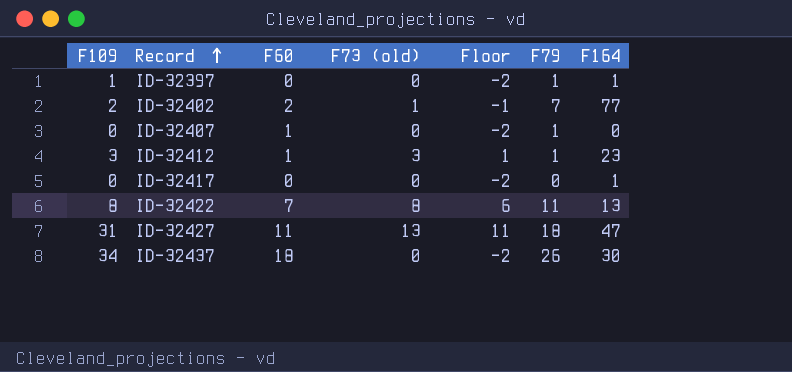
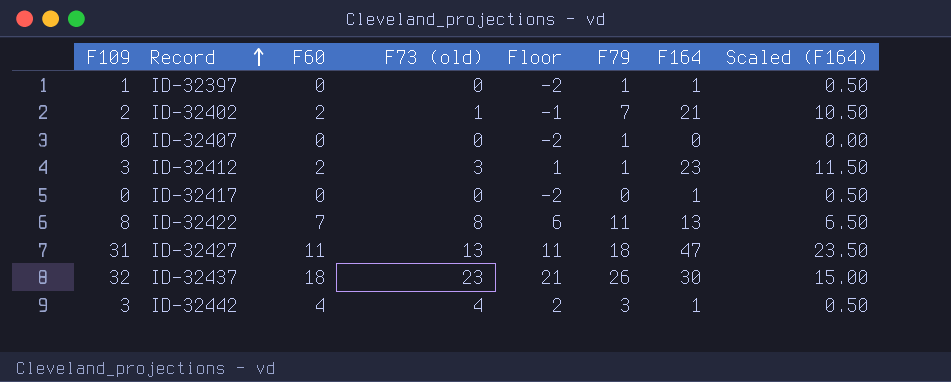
column Scaled (F164) | formula: none -> [F164] * 0.5
ID-32402 | F164: 77 -> 21
ID-32407 | F60: 1 -> 0
ID-32412 | F60: 1 -> 2
ID-32437 | F109: 34 -> 32
ID-32437 | F73 (old): 0 -> 23
ID-32437 | Floor: -2 -> 21
row ID-32442: none -> 3 | 4 | 4 | 2 | 3 | 1 | 0.50

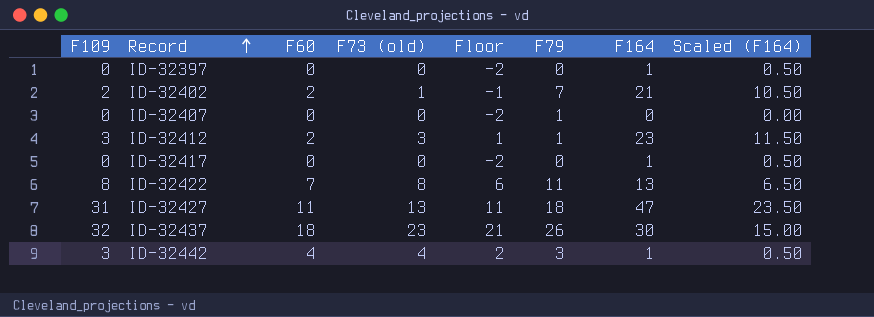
ID-32397 | F109: 1 -> 0
ID-32397 | F79: 1 -> 0

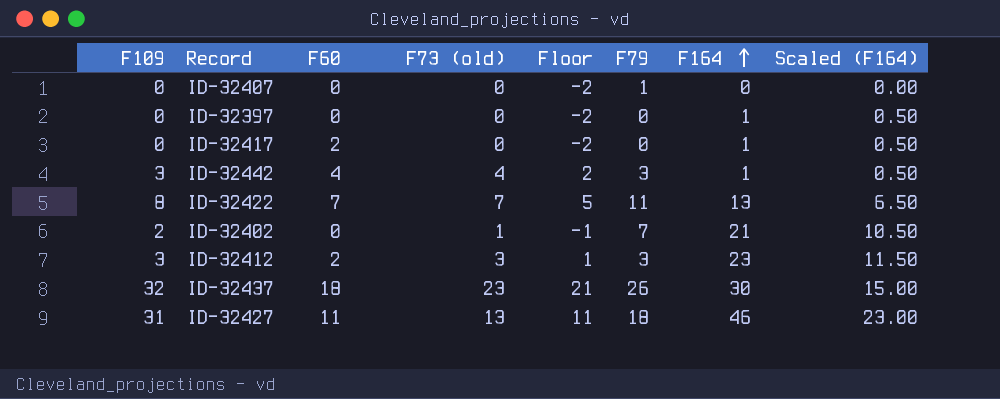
row order: Record ascending -> F164 ascending
ID-32417 | F60: 0 -> 2
ID-32422 | F73 (old): 8 -> 7
ID-32422 | Floor: 6 -> 5
ID-32402 | F60: 2 -> 0
ID-32412 | F79: 1 -> 3
ID-32427 | F164: 47 -> 46
ID-32427 | Scaled (F164): 23.50 -> 23.00

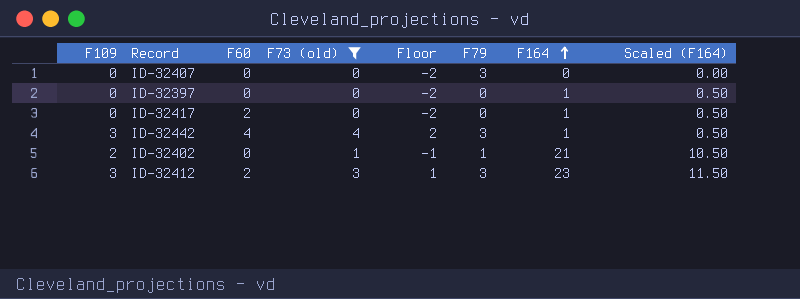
filter: none -> F73 (old) <= 4
ID-32407 | F79: 1 -> 3
ID-32402 | F79: 7 -> 1

